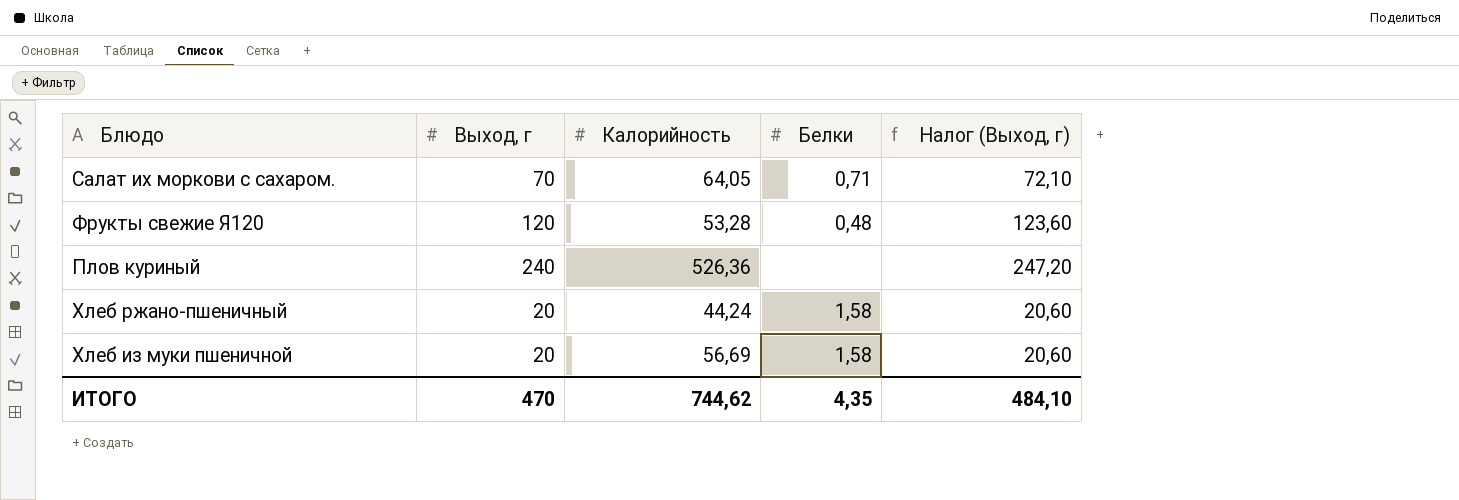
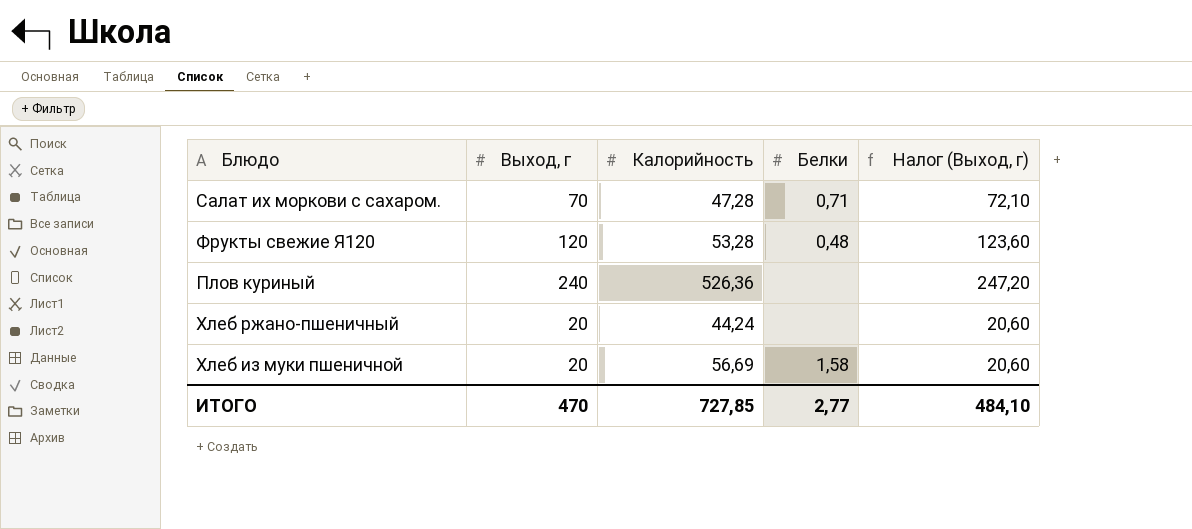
Салат их моркови с сахаром. | Калорийность: 64,05 -> 47,28
Хлеб ржано-пшеничный | Белки: 1,58 -> none
ИТОГО | Калорийность: 744,62 -> 727,85
ИТОГО | Белки: 4,35 -> 2,77

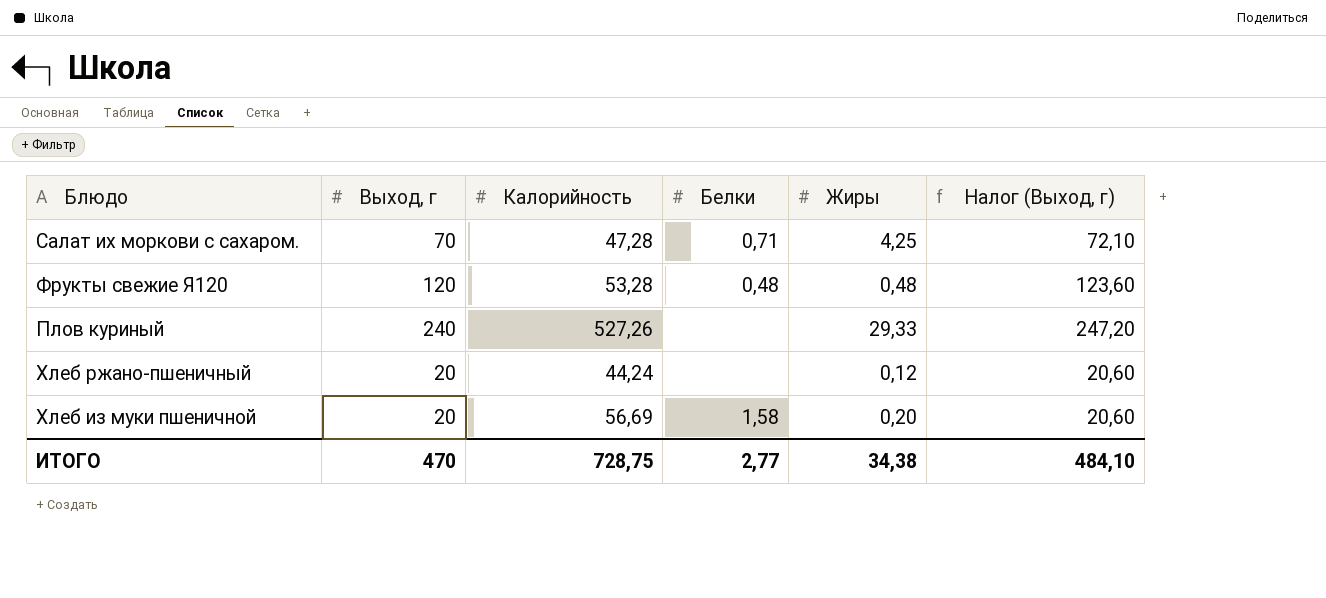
column Жиры | position: none -> 5
Плов куриный | Калорийность: 526,36 -> 527,26
ИТОГО | Калорийность: 727,85 -> 728,75

